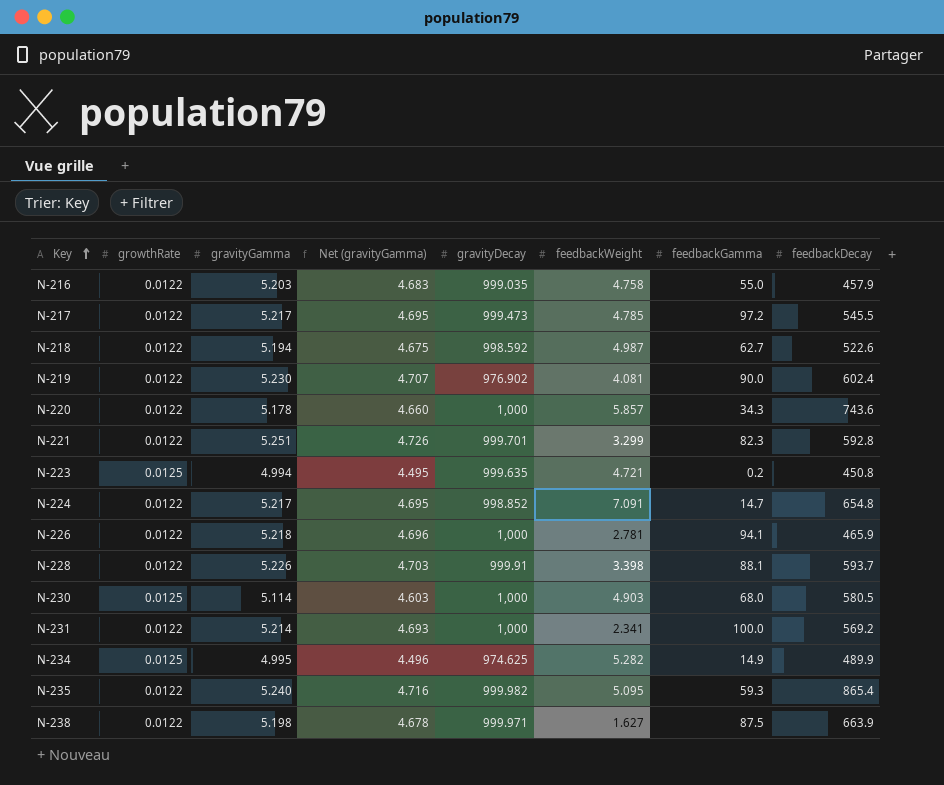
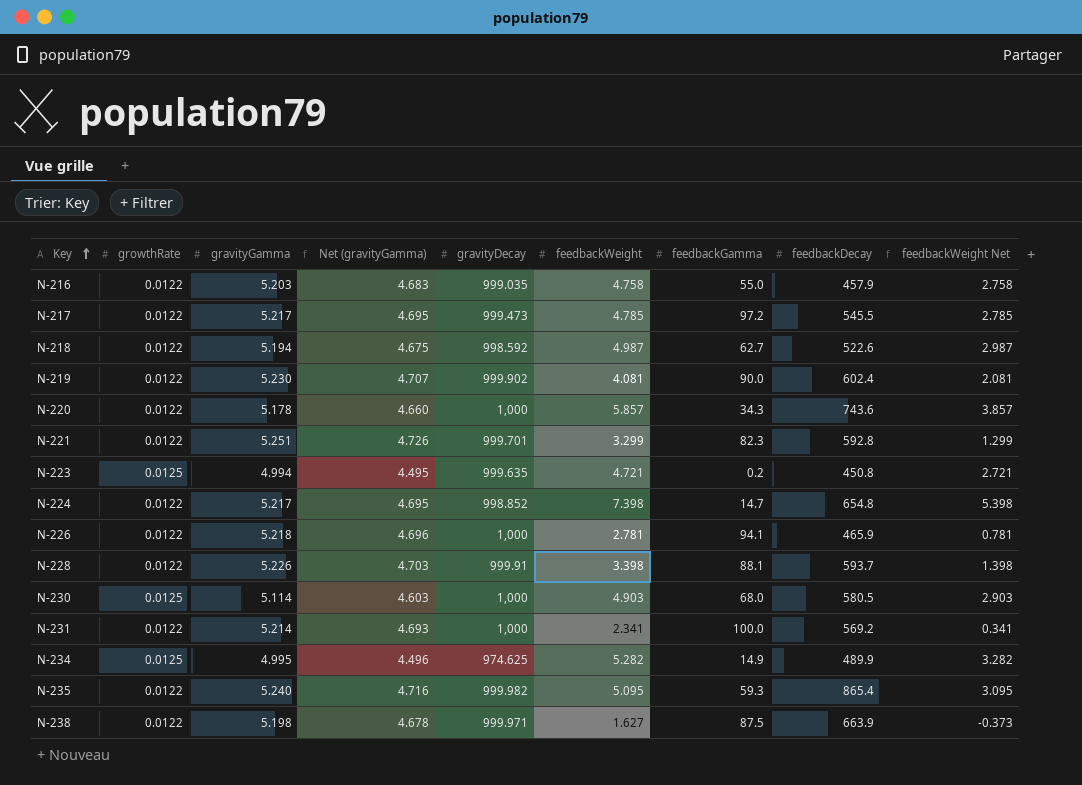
column feedbackWeight Net | formula: none -> [feedbackWeight] - 2
N-219 | gravityDecay: 976.902 -> 999.902
N-224 | feedbackWeight: 7.091 -> 7.398

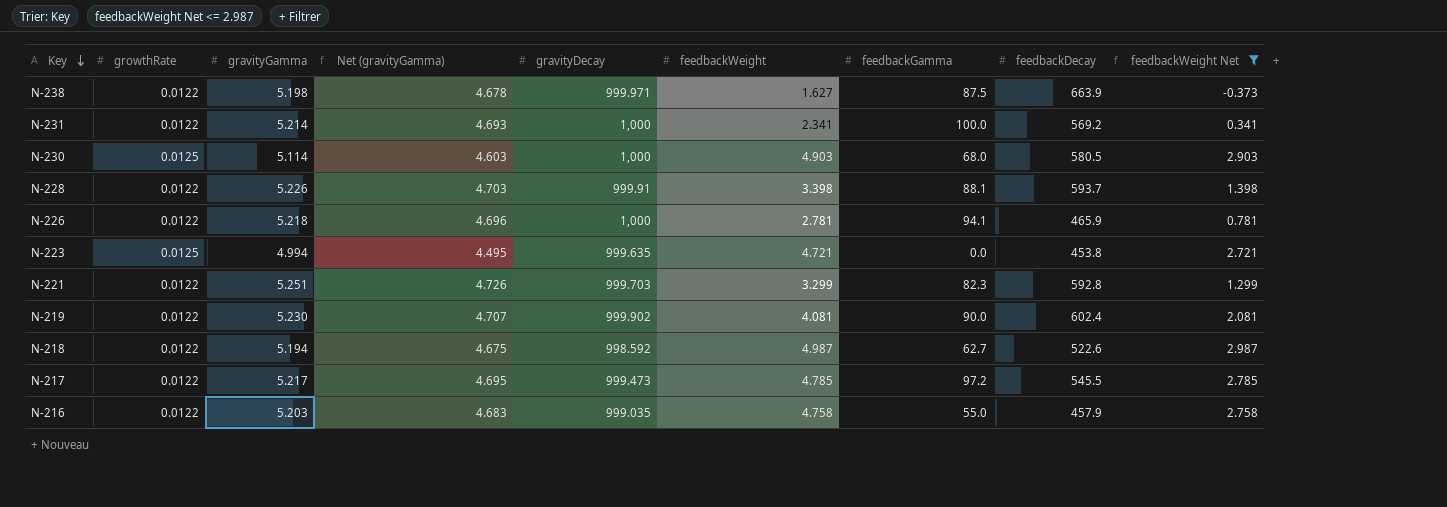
filter: none -> feedbackWeight Net <= 2.987
row order: Key ascending -> Key descending
N-223 | feedbackGamma: 0.2 -> 0.0
N-223 | feedbackDecay: 450.8 -> 453.8
N-221 | gravityDecay: 999.701 -> 999.703

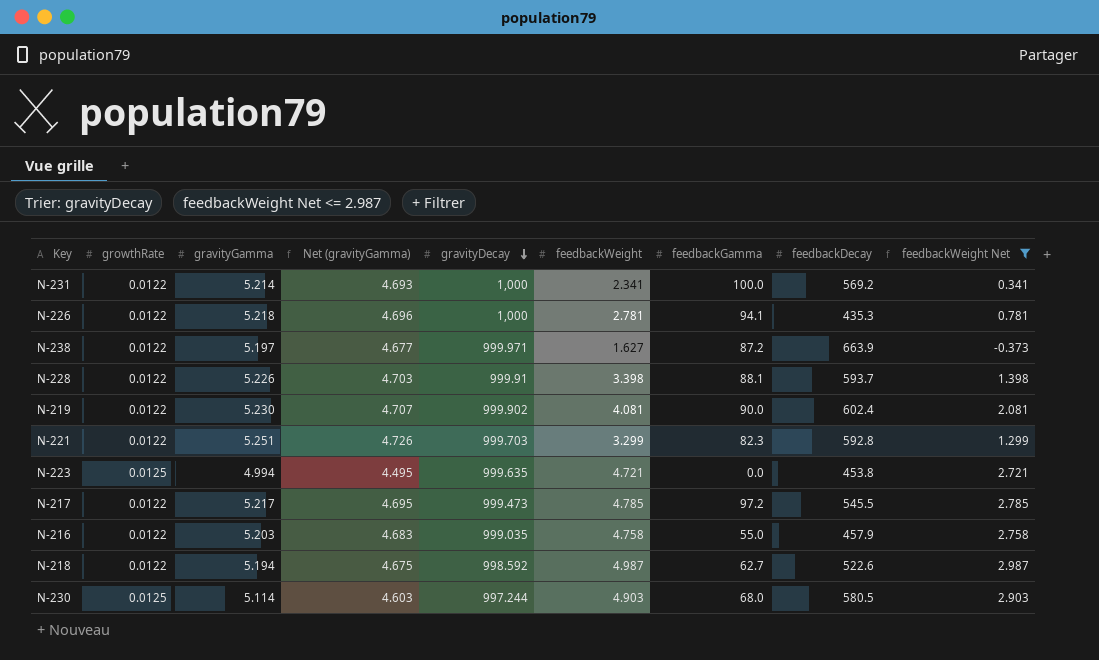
row order: Key descending -> gravityDecay descending
N-226 | feedbackDecay: 465.9 -> 435.3
N-238 | gravityGamma: 5.198 -> 5.197
N-238 | Net (gravityGamma): 4.678 -> 4.677
N-238 | feedbackGamma: 87.5 -> 87.2
N-230 | gravityDecay: 1,000 -> 997.244

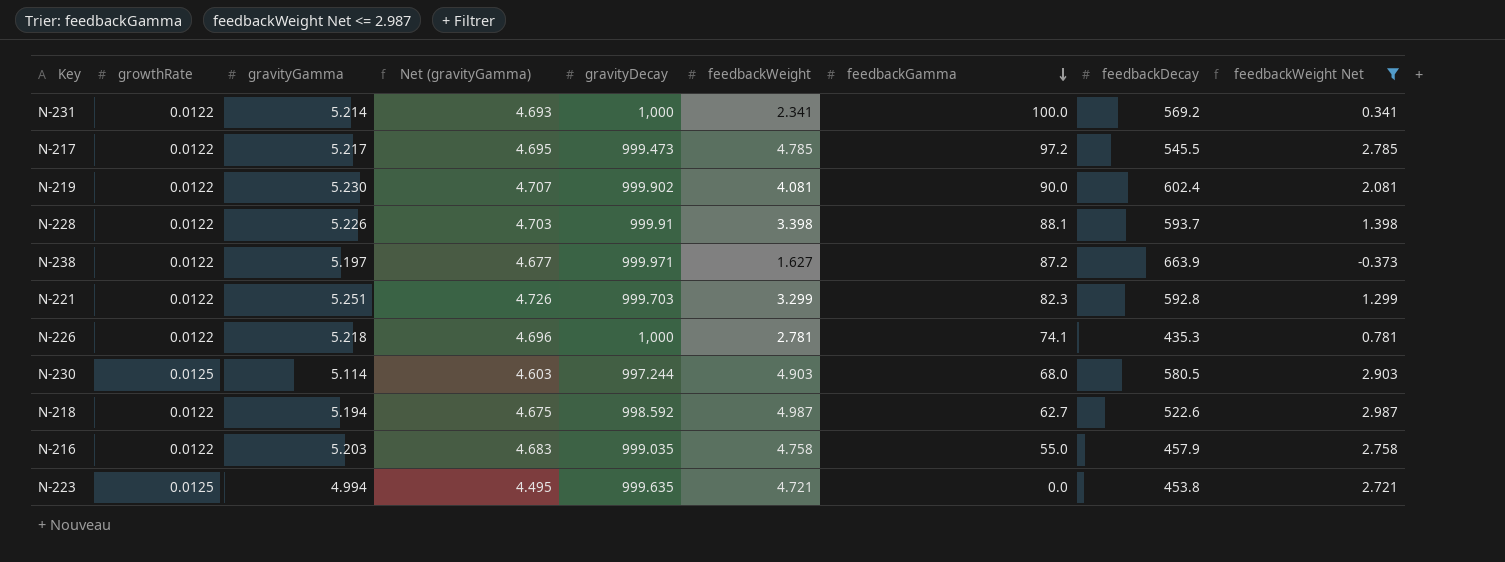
row order: gravityDecay descending -> feedbackGamma descending
N-226 | feedbackGamma: 94.1 -> 74.1

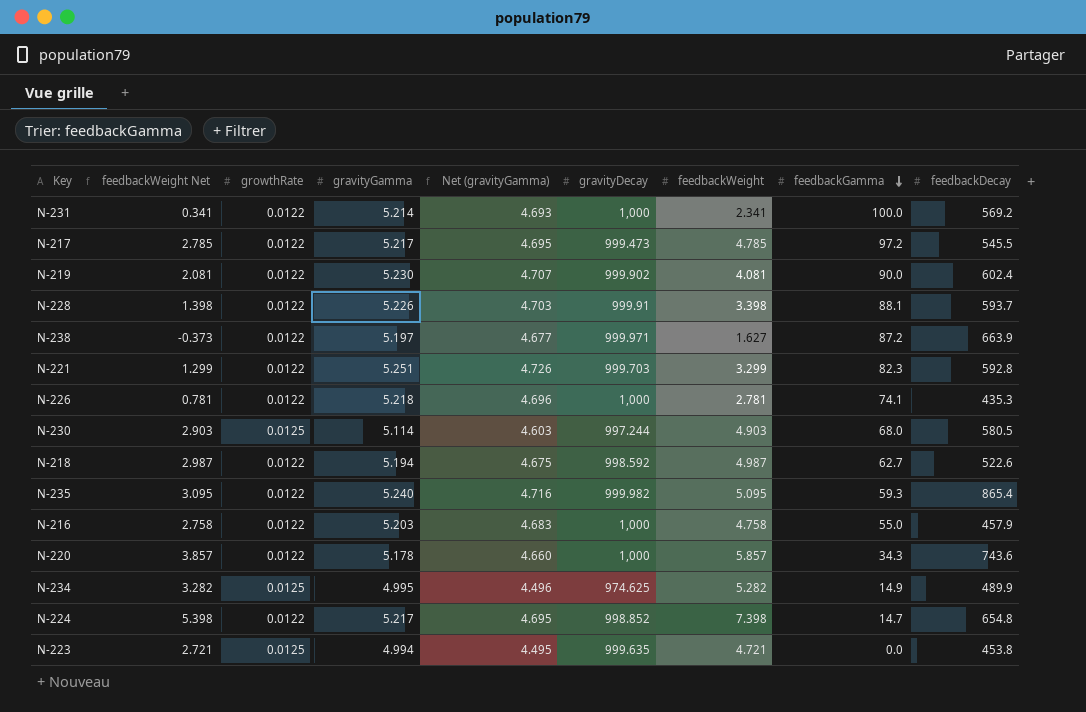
filter: feedbackWeight Net <= 2.987 -> none
column feedbackWeight Net | position: 9 -> 2
N-216 | gravityDecay: 999.035 -> 1,000

